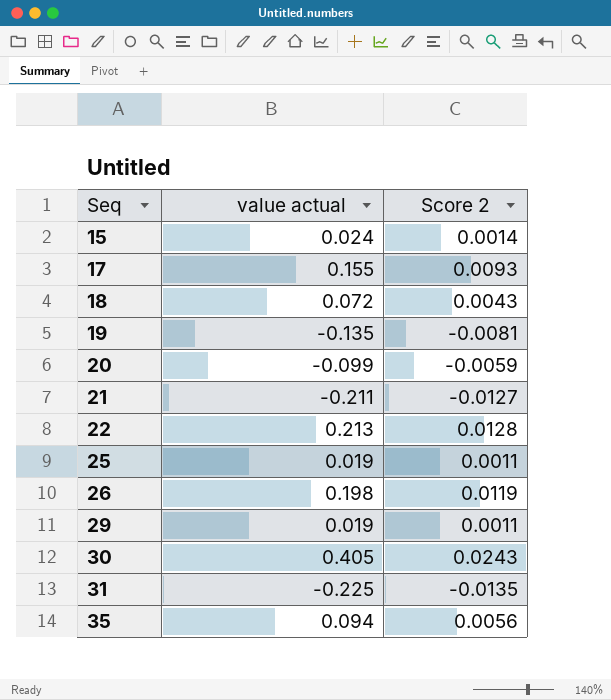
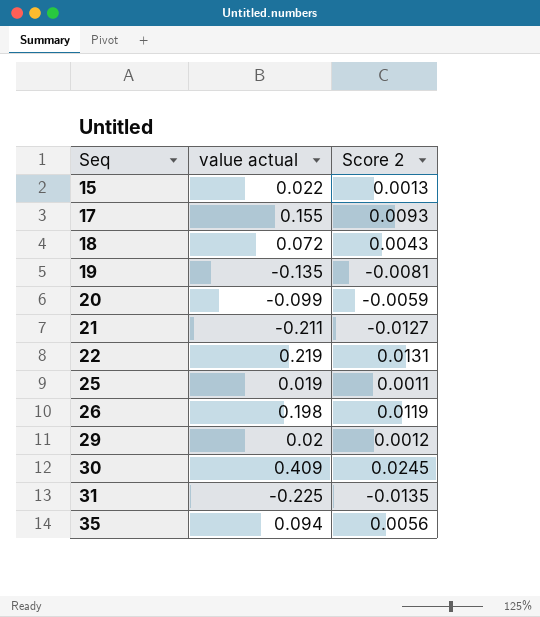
15 | value actual: 0.024 -> 0.022
15 | Score 2: 0.0014 -> 0.0013
22 | value actual: 0.213 -> 0.219
22 | Score 2: 0.0128 -> 0.0131
29 | value actual: 0.019 -> 0.02
29 | Score 2: 0.0011 -> 0.0012
30 | value actual: 0.405 -> 0.409
30 | Score 2: 0.0243 -> 0.0245

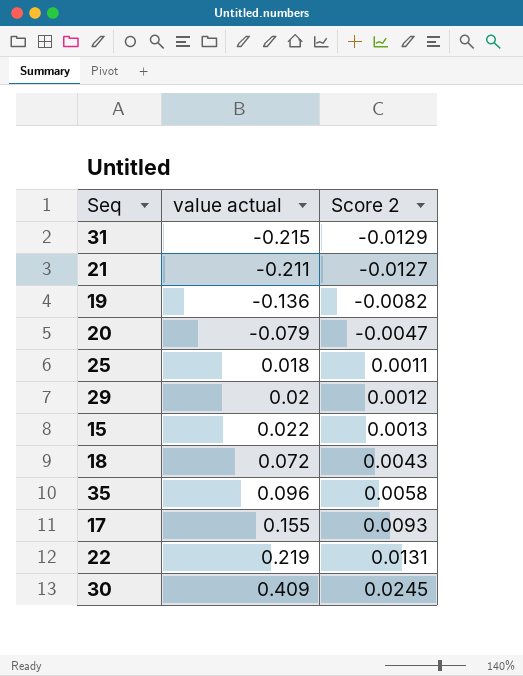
row order: Seq ascending -> value actual ascending
row 26: 0.198 | 0.0119 -> none
31 | value actual: -0.225 -> -0.215
31 | Score 2: -0.0135 -> -0.0129
19 | value actual: -0.135 -> -0.136
19 | Score 2: -0.0081 -> -0.0082
20 | value actual: -0.099 -> -0.079
20 | Score 2: -0.0059 -> -0.0047
25 | value actual: 0.019 -> 0.018
35 | value actual: 0.094 -> 0.096
35 | Score 2: 0.0056 -> 0.0058

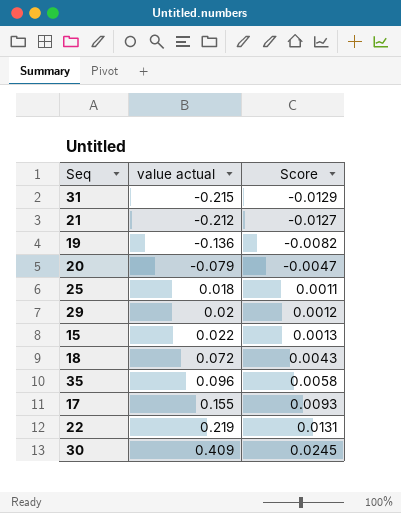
column name: Score 2 -> Score
21 | value actual: -0.211 -> -0.212

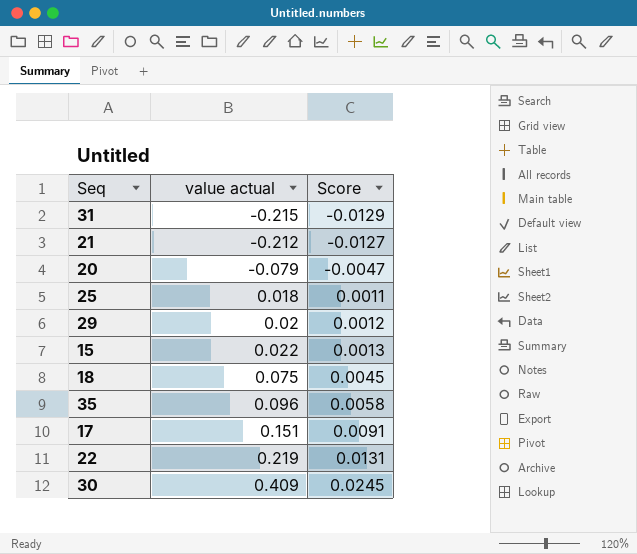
row 19: -0.136 | -0.0082 -> none
18 | value actual: 0.072 -> 0.075
18 | Score: 0.0043 -> 0.0045
17 | value actual: 0.155 -> 0.151
17 | Score: 0.0093 -> 0.0091

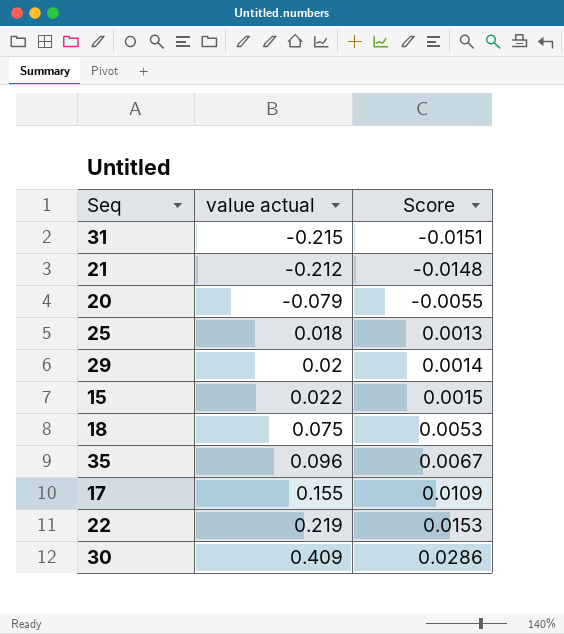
column Score | formula: [value actual] * 0.06 -> [value actual] * 0.07
17 | value actual: 0.151 -> 0.155

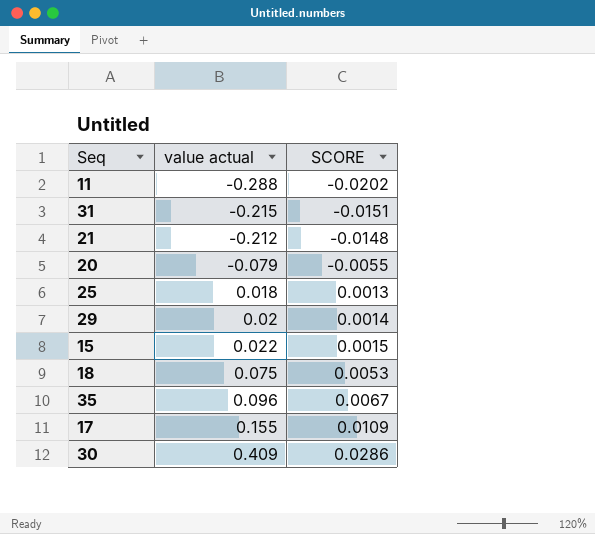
column name: Score -> SCORE
row 22: 0.219 | 0.0153 -> none
row 11: none -> -0.288 | -0.0202

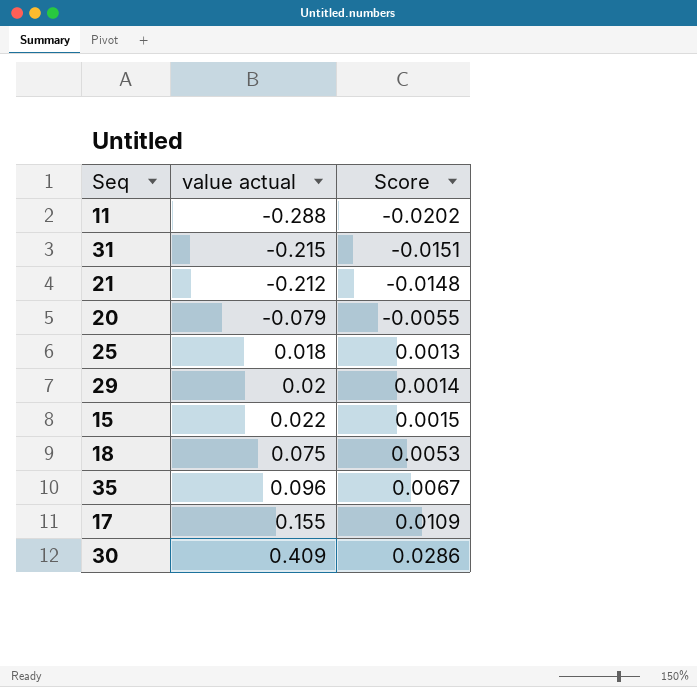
column name: SCORE -> Score

